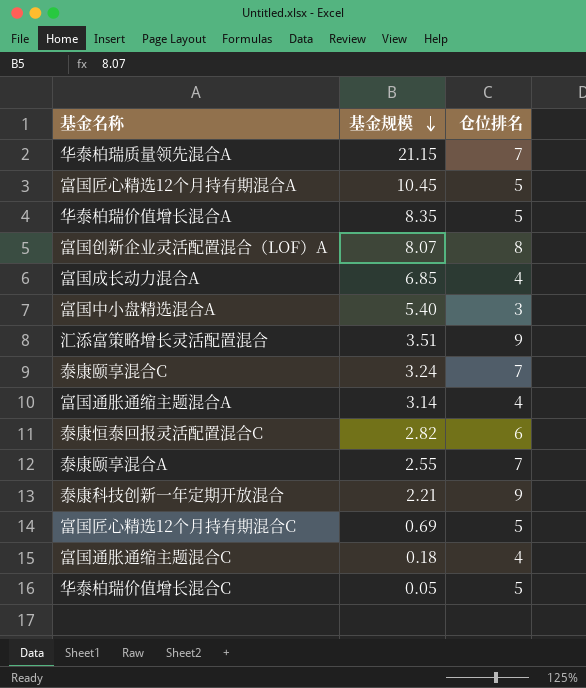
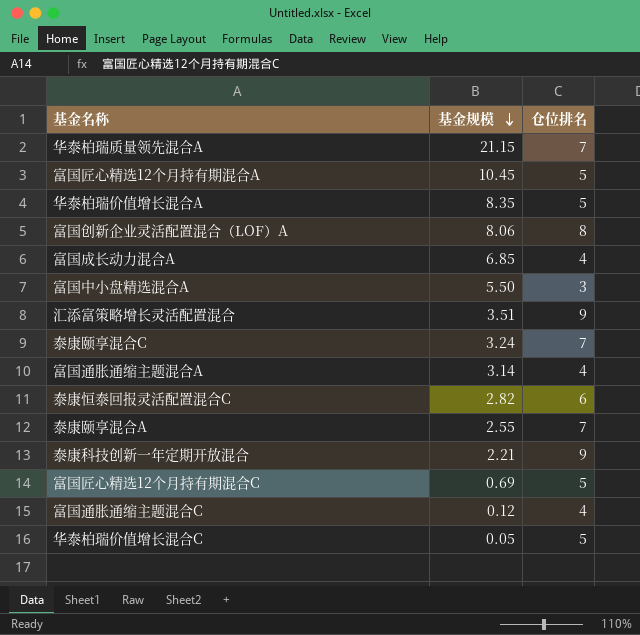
富国创新企业灵活配置混合（LOF）A | 基金规模: 8.07 -> 8.06
富国中小盘精选混合A | 基金规模: 5.40 -> 5.50
富国通胀通缩主题混合C | 基金规模: 0.18 -> 0.12

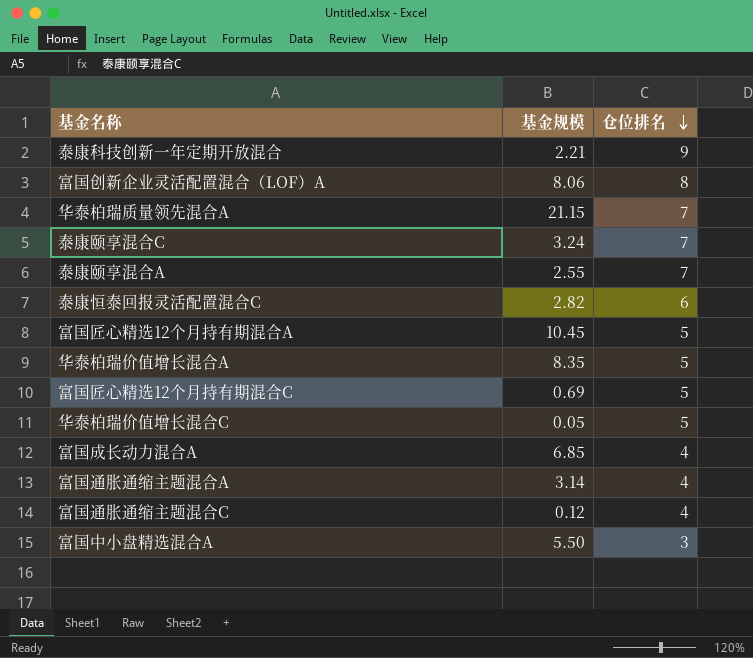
row order: 基金规模 descending -> 仓位排名 descending
row 汇添富策略增长灵活配置混合: 3.51 | 9 -> none

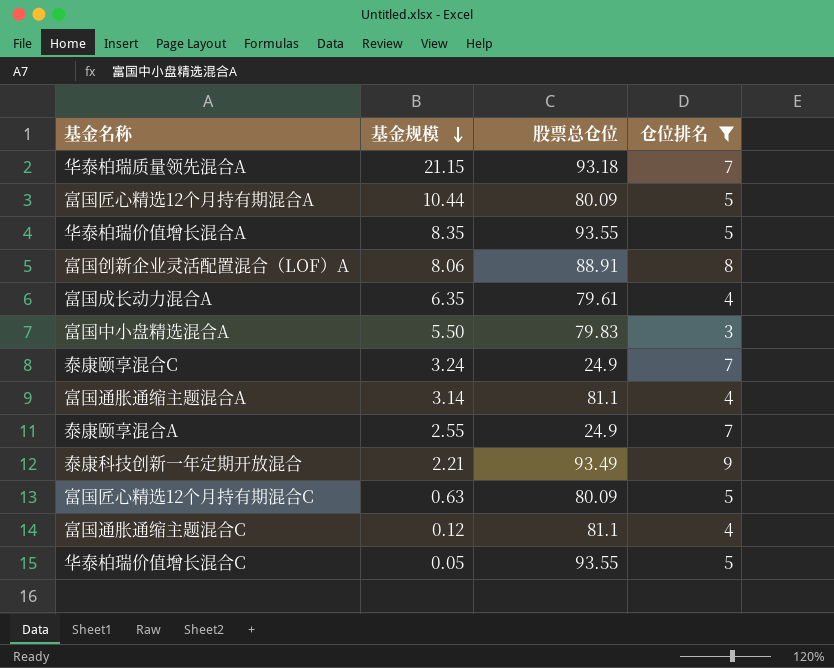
filter: none -> 仓位排名 != 6
row order: 仓位排名 descending -> 基金规模 descending
column 股票总仓位 | position: none -> 3
富国匠心精选12个月持有期混合A | 基金规模: 10.45 -> 10.44
富国成长动力混合A | 基金规模: 6.85 -> 6.35
富国匠心精选12个月持有期混合C | 基金规模: 0.69 -> 0.63

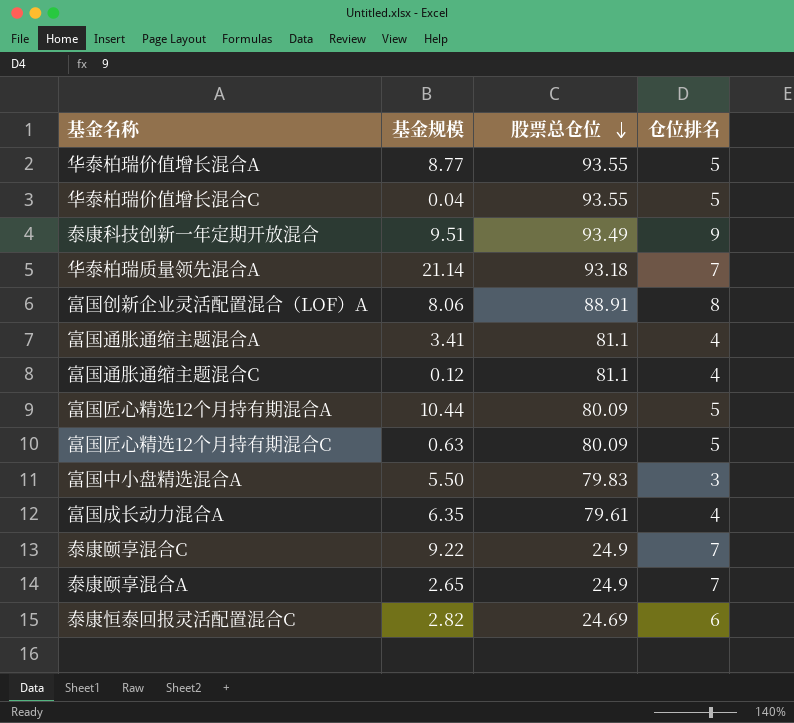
filter: 仓位排名 != 6 -> none
row order: 基金规模 descending -> 股票总仓位 descending
华泰柏瑞价值增长混合A | 基金规模: 8.35 -> 8.77
华泰柏瑞价值增长混合C | 基金规模: 0.05 -> 0.04
泰康科技创新一年定期开放混合 | 基金规模: 2.21 -> 9.51
华泰柏瑞质量领先混合A | 基金规模: 21.15 -> 21.14
富国通胀通缩主题混合A | 基金规模: 3.14 -> 3.41
泰康颐享混合C | 基金规模: 3.24 -> 9.22
泰康颐享混合A | 基金规模: 2.55 -> 2.65

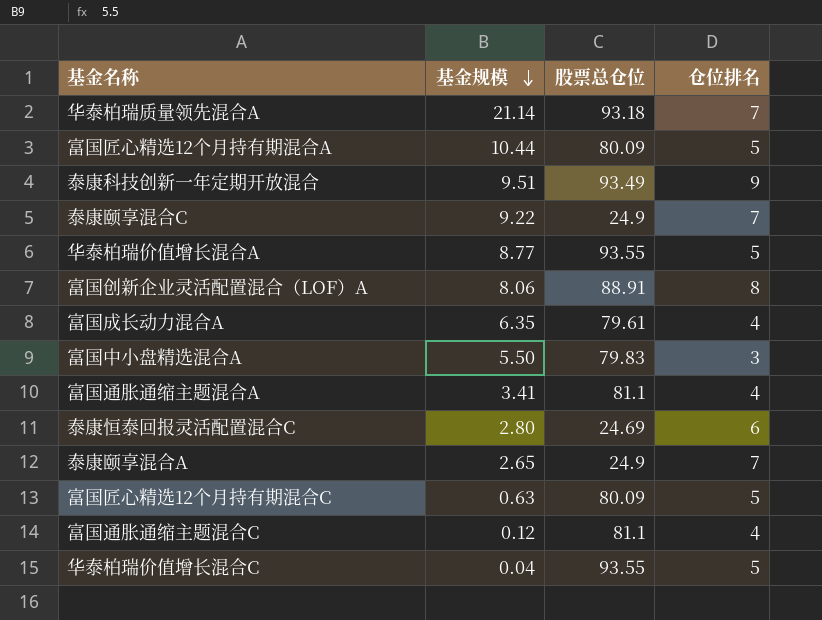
row order: 股票总仓位 descending -> 基金规模 descending
泰康恒泰回报灵活配置混合C | 基金规模: 2.82 -> 2.80

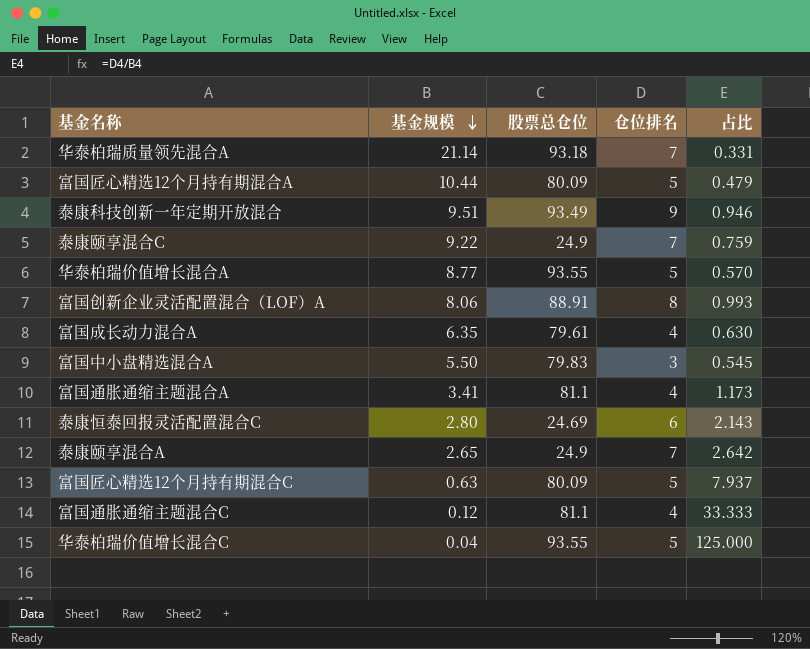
column 占比 | formula: none -> [仓位排名] / [基金规模]

